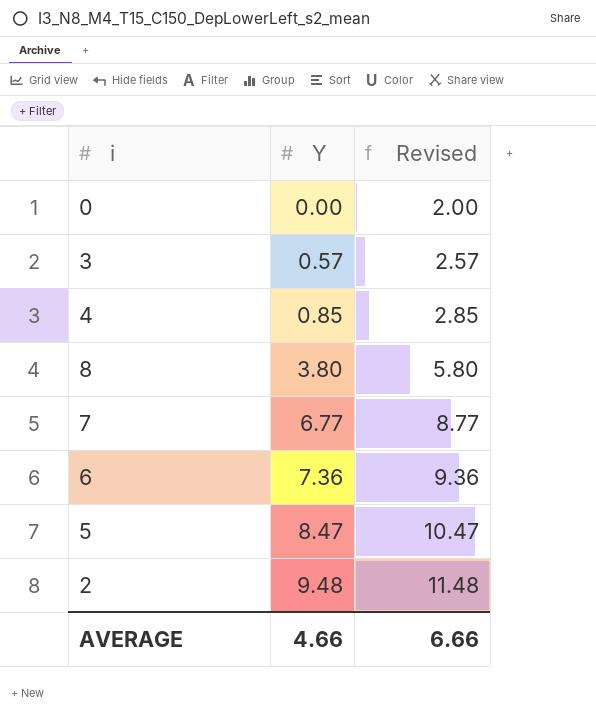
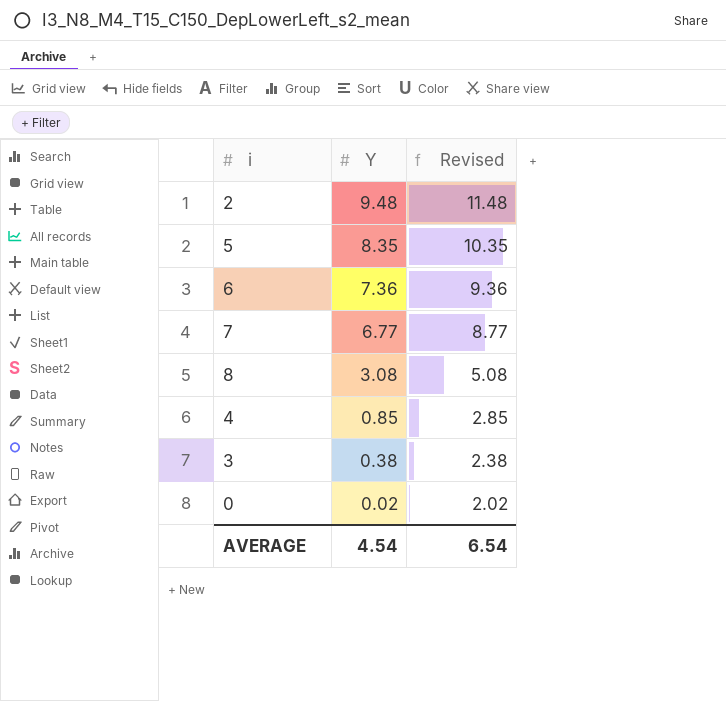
row order: Y ascending -> Y descending
5 | Y: 8.47 -> 8.35
5 | Revised: 10.47 -> 10.35
8 | Y: 3.80 -> 3.08
8 | Revised: 5.80 -> 5.08
3 | Y: 0.57 -> 0.38
3 | Revised: 2.57 -> 2.38
0 | Y: 0.00 -> 0.02
0 | Revised: 2.00 -> 2.02
AVERAGE | Y: 4.66 -> 4.54
AVERAGE | Revised: 6.66 -> 6.54

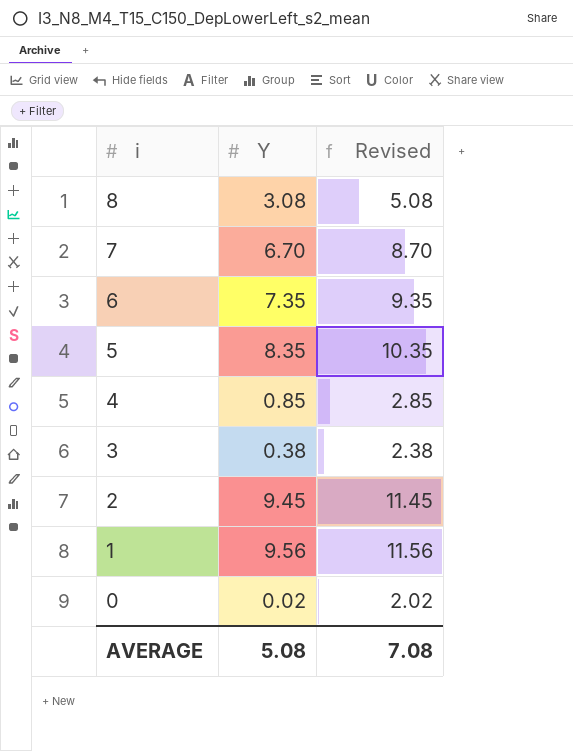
row order: Y descending -> i descending
7 | Y: 6.77 -> 6.70
7 | Revised: 8.77 -> 8.70
6 | Y: 7.36 -> 7.35
6 | Revised: 9.36 -> 9.35
2 | Y: 9.48 -> 9.45
2 | Revised: 11.48 -> 11.45
row 1: none -> 9.56 | 11.56
AVERAGE | Y: 4.54 -> 5.08
AVERAGE | Revised: 6.54 -> 7.08

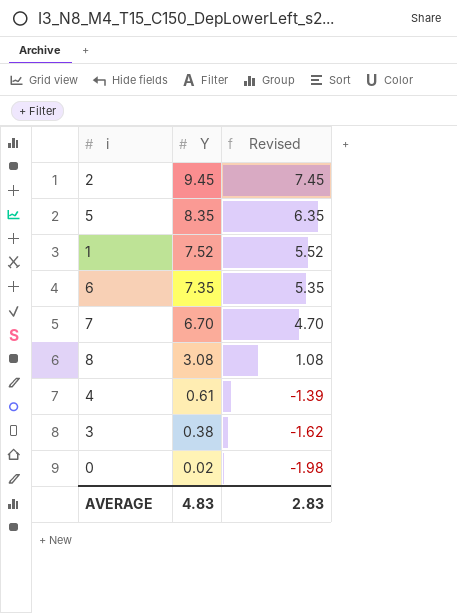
row order: i descending -> Y descending
column Revised | formula: [Y] + 2 -> [Y] - 2
1 | Y: 9.56 -> 7.52
4 | Y: 0.85 -> 0.61
AVERAGE | Y: 5.08 -> 4.83
AVERAGE | Revised: 7.08 -> 2.83

